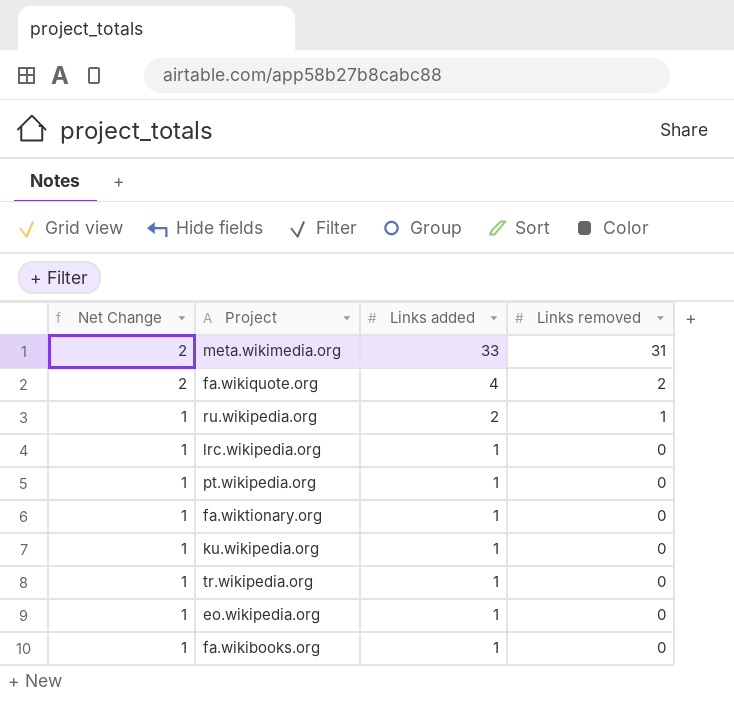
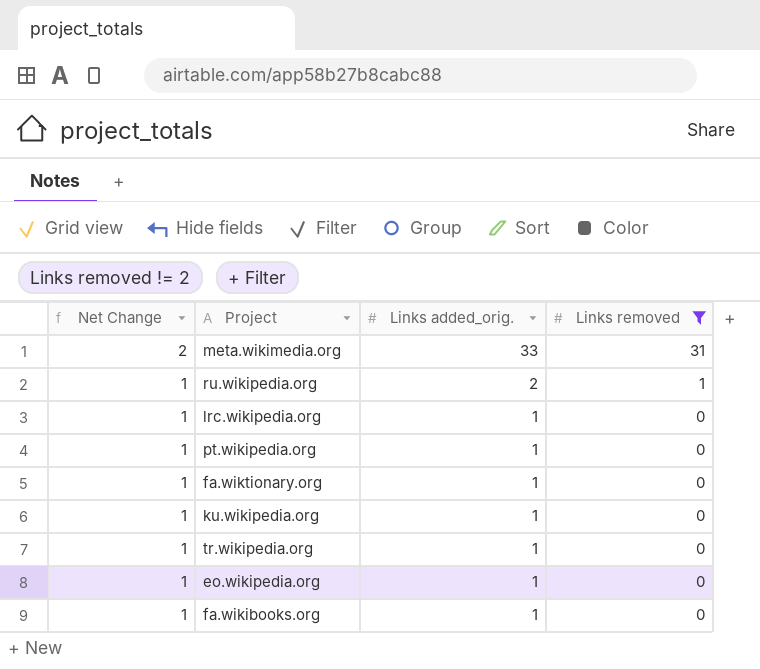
filter: none -> Links removed != 2
column name: Links added -> Links added_orig.

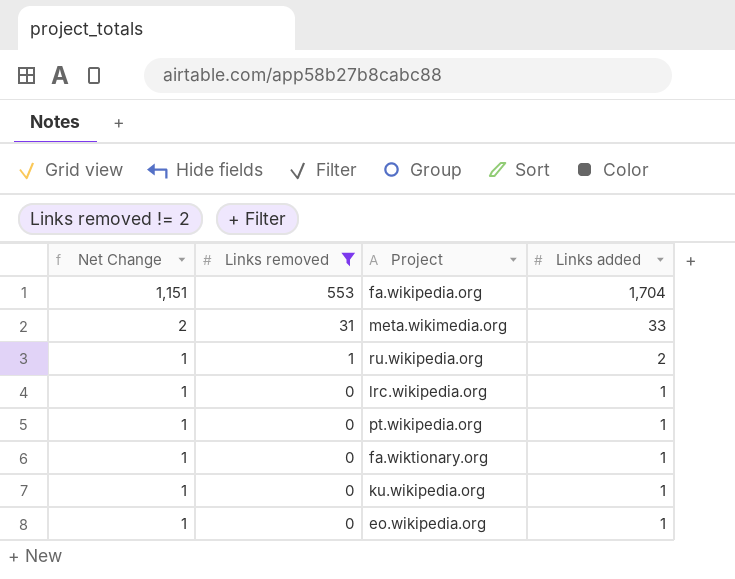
column Links removed | position: 4 -> 2
column name: Links added_orig. -> Links added
row tr.wikipedia.org: 1 | 1 | 0 -> none
row fa.wikibooks.org: 1 | 1 | 0 -> none
row fa.wikipedia.org: none -> 1,151 | 553 | 1,704

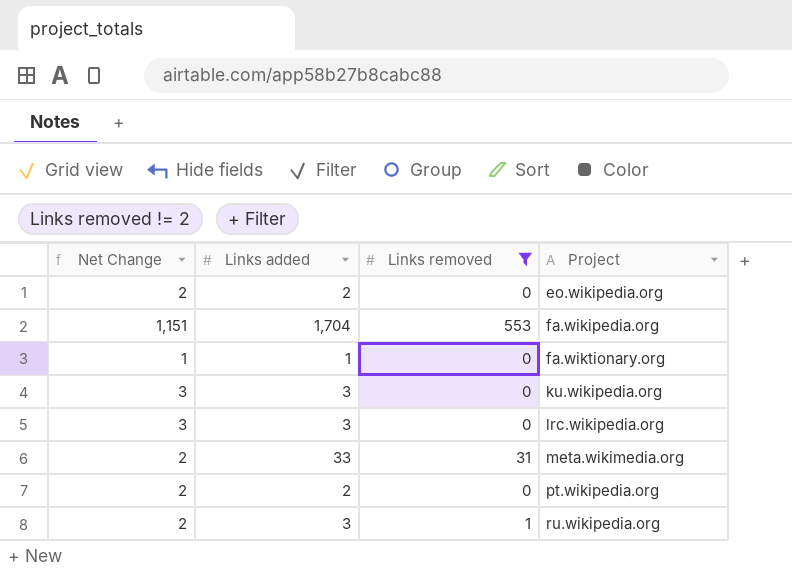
row order: Net Change descending -> Project ascending
column Links added | position: 4 -> 2
eo.wikipedia.org | Net Change: 1 -> 2
eo.wikipedia.org | Links added: 1 -> 2
ku.wikipedia.org | Net Change: 1 -> 3
ku.wikipedia.org | Links added: 1 -> 3
lrc.wikipedia.org | Net Change: 1 -> 3
lrc.wikipedia.org | Links added: 1 -> 3
pt.wikipedia.org | Net Change: 1 -> 2
pt.wikipedia.org | Links added: 1 -> 2
ru.wikipedia.org | Net Change: 1 -> 2
ru.wikipedia.org | Links added: 2 -> 3

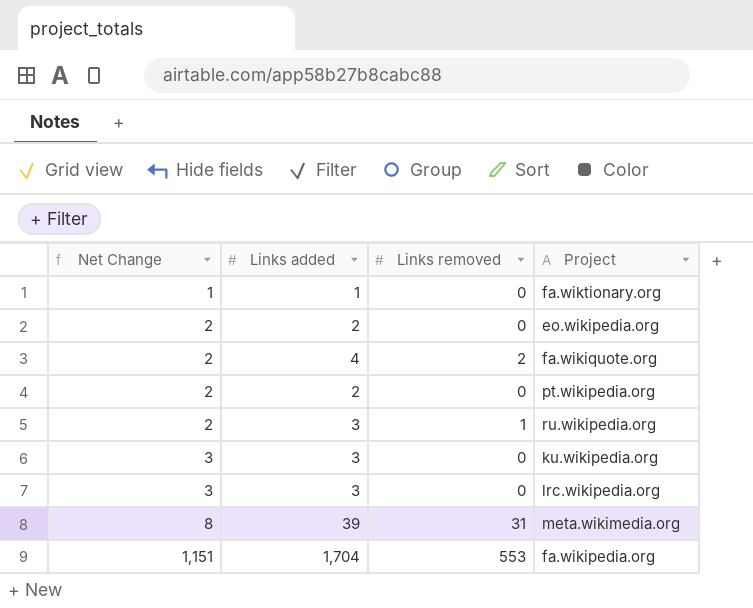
filter: Links removed != 2 -> none
row order: Project ascending -> Net Change ascending
meta.wikimedia.org | Net Change: 2 -> 8
meta.wikimedia.org | Links added: 33 -> 39

